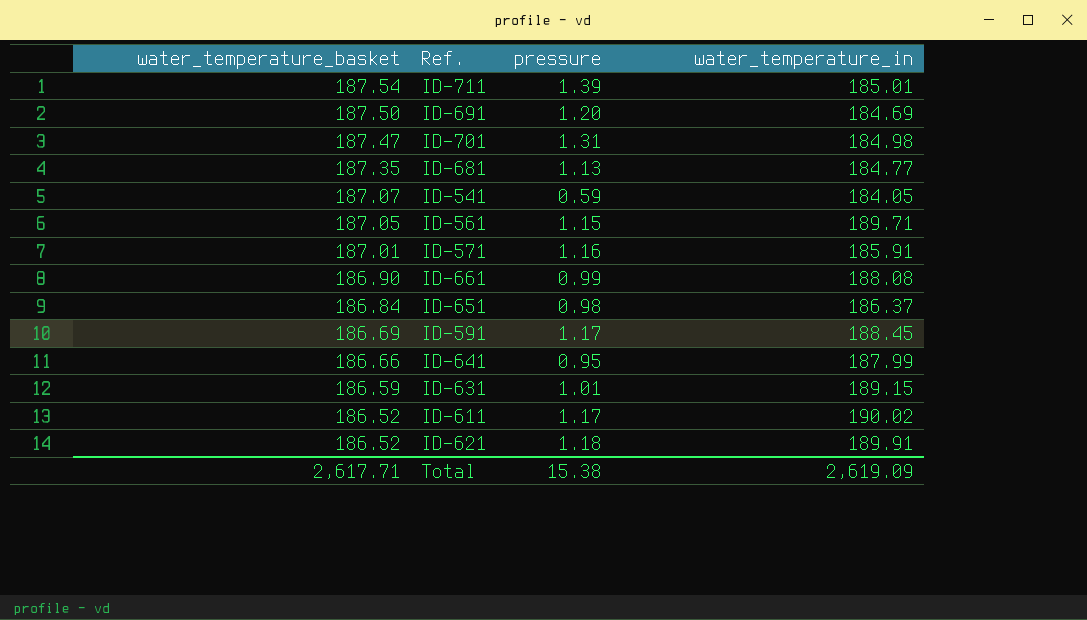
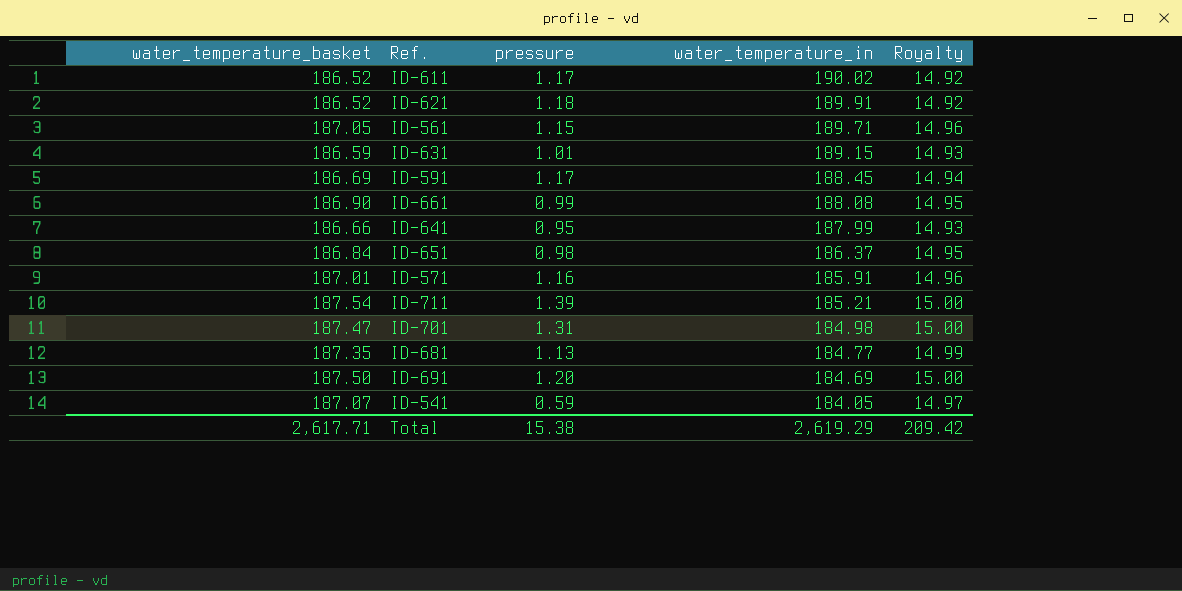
row order: water_temperature_basket descending -> water_temperature_in descending
column Royalty | formula: none -> [water_temperature_basket] * 0.08
ID-711 | water_temperature_in: 185.01 -> 185.21
Total | water_temperature_in: 2,619.09 -> 2,619.29

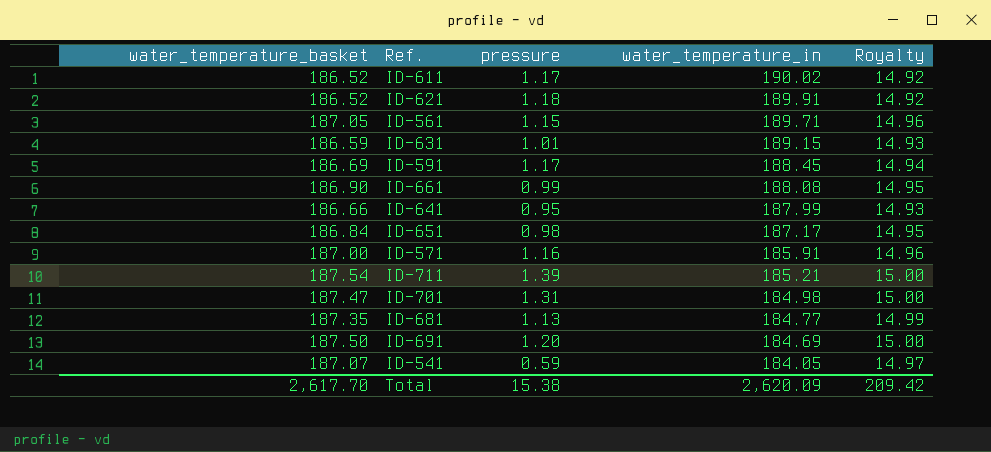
ID-651 | water_temperature_in: 186.37 -> 187.17
ID-571 | water_temperature_basket: 187.01 -> 187.00
Total | water_temperature_basket: 2,617.71 -> 2,617.70
Total | water_temperature_in: 2,619.29 -> 2,620.09

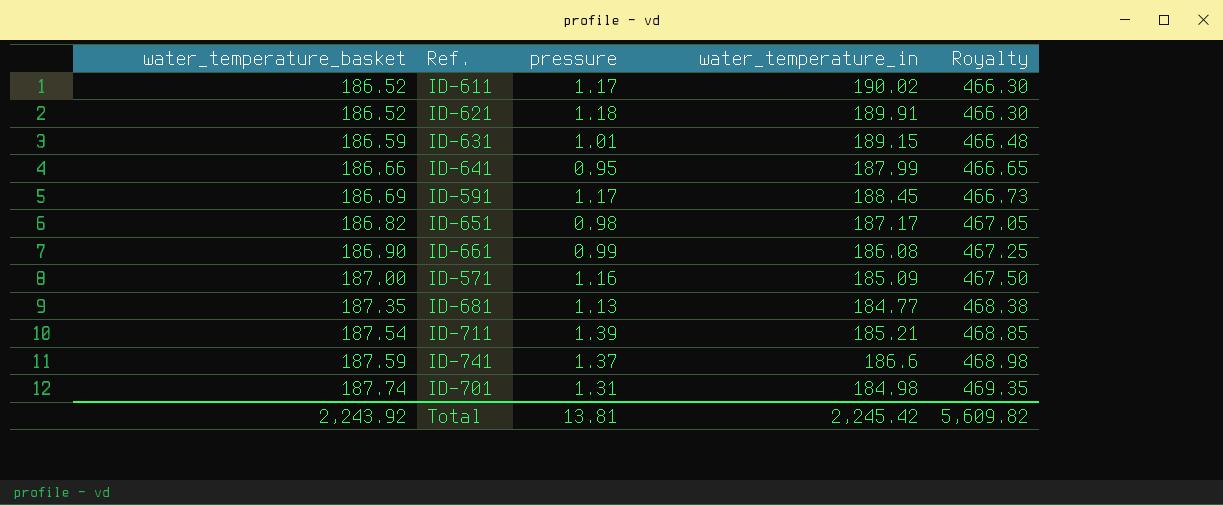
row order: water_temperature_in descending -> water_temperature_basket ascending
column Royalty | formula: [water_temperature_basket] * 0.08 -> [water_temperature_basket] * 2.5
row ID-561: 187.05 | 1.15 | 189.71 | 14.96 -> none
row ID-691: 187.50 | 1.20 | 184.69 | 15.00 -> none
row ID-541: 187.07 | 0.59 | 184.05 | 14.97 -> none
ID-651 | water_temperature_basket: 186.84 -> 186.82
ID-661 | water_temperature_in: 188.08 -> 186.08
ID-571 | water_temperature_in: 185.91 -> 185.09
row ID-741: none -> 187.59 | 1.37 | 186.6 | 468.98
ID-701 | water_temperature_basket: 187.47 -> 187.74
Total | water_temperature_basket: 2,617.70 -> 2,243.92
Total | pressure: 15.38 -> 13.81
Total | water_temperature_in: 2,620.09 -> 2,245.42
Total | Royalty: 209.42 -> 5,609.82

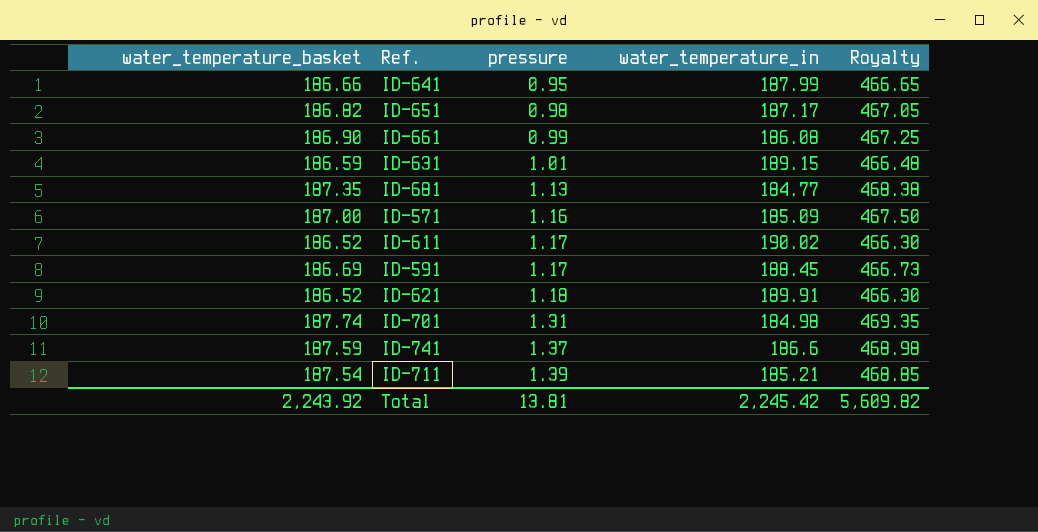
row order: water_temperature_basket ascending -> pressure ascending

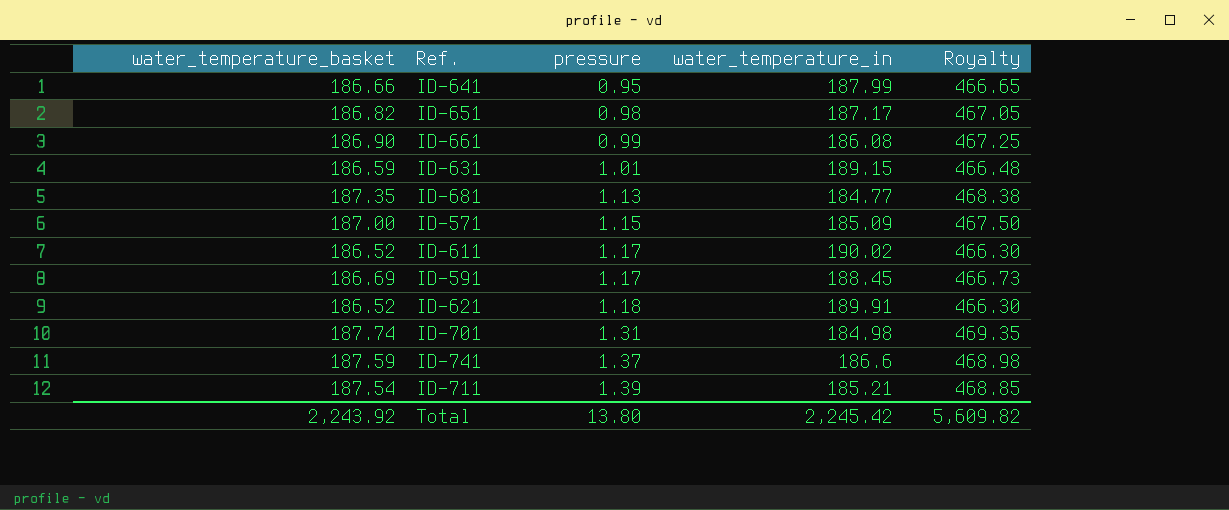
ID-571 | pressure: 1.16 -> 1.15
Total | pressure: 13.81 -> 13.80

